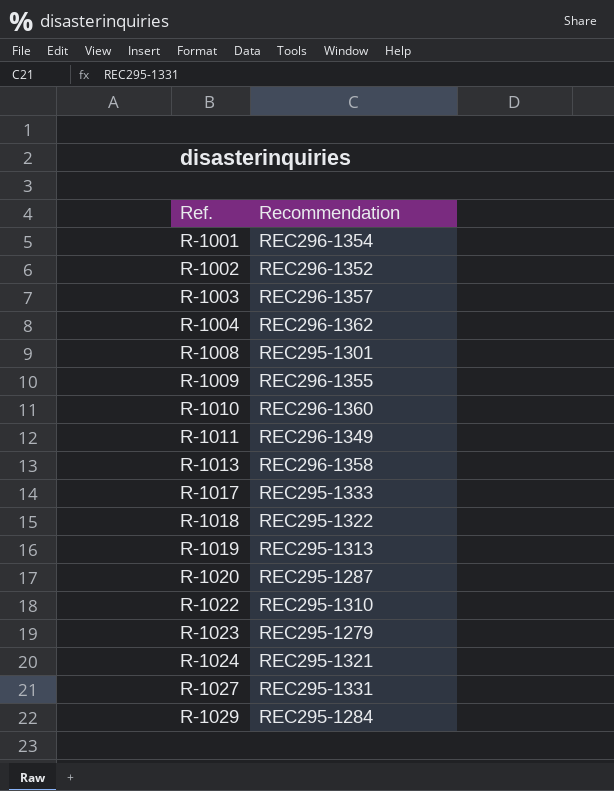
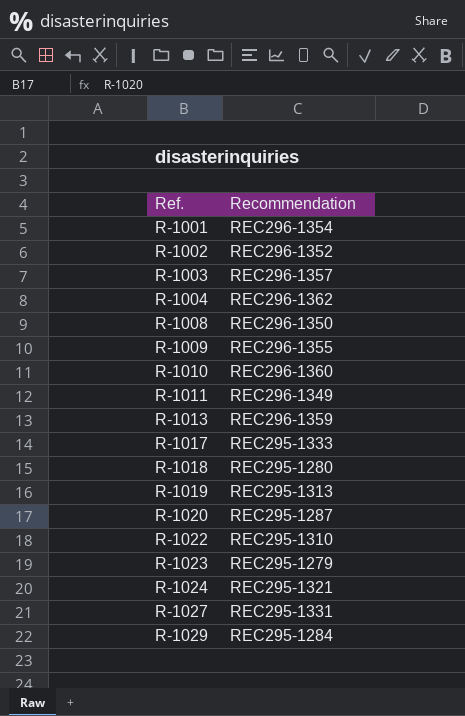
R-1008 | Recommendation: REC295-1301 -> REC296-1350
R-1013 | Recommendation: REC296-1358 -> REC296-1359
R-1018 | Recommendation: REC295-1322 -> REC295-1280

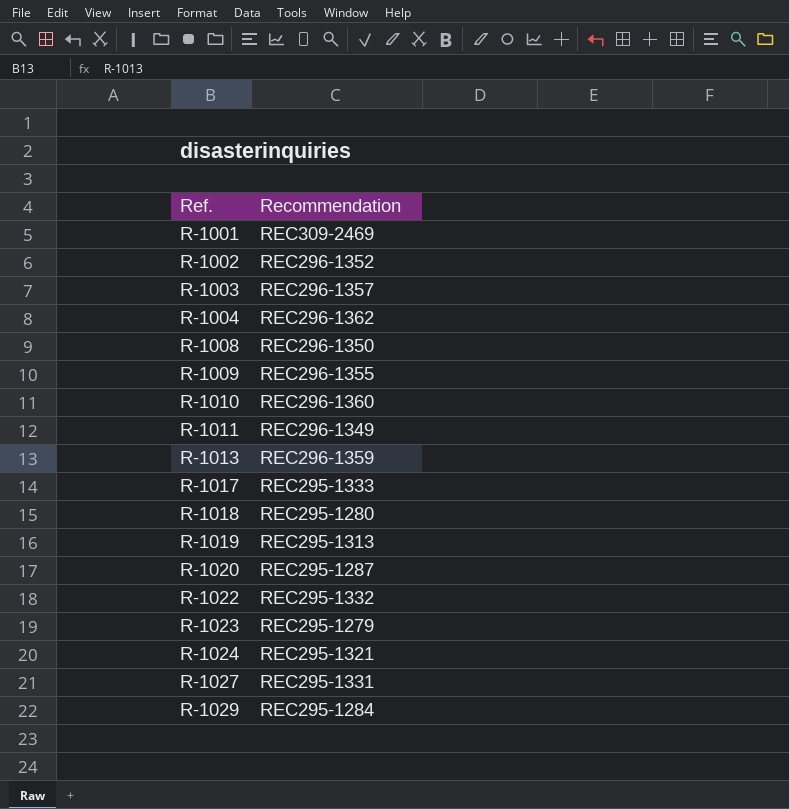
R-1001 | Recommendation: REC296-1354 -> REC309-2469
R-1022 | Recommendation: REC295-1310 -> REC295-1332

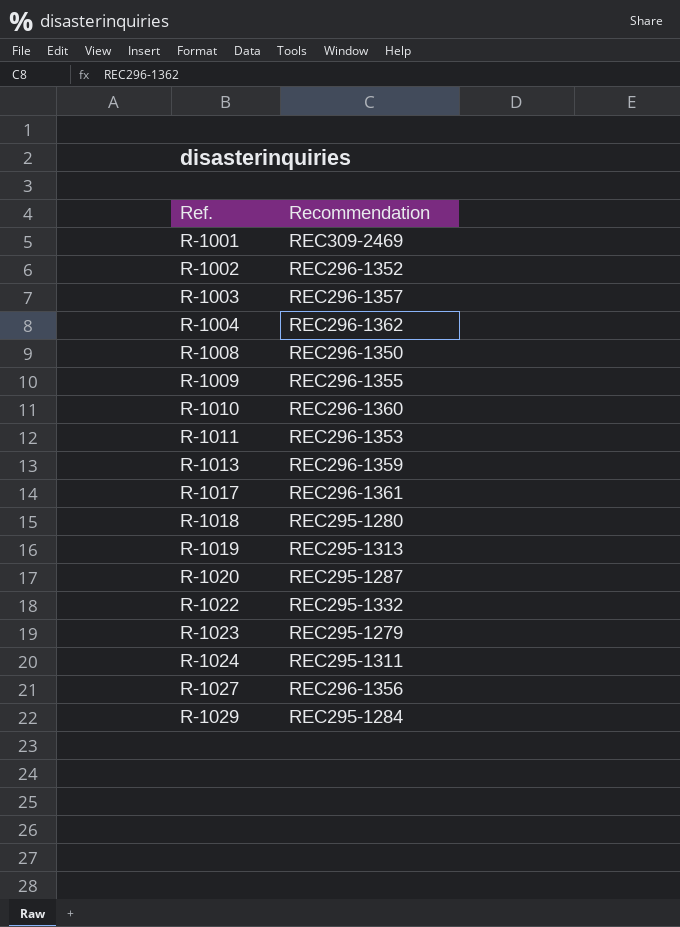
R-1011 | Recommendation: REC296-1349 -> REC296-1353
R-1017 | Recommendation: REC295-1333 -> REC296-1361
R-1024 | Recommendation: REC295-1321 -> REC295-1311
R-1027 | Recommendation: REC295-1331 -> REC296-1356

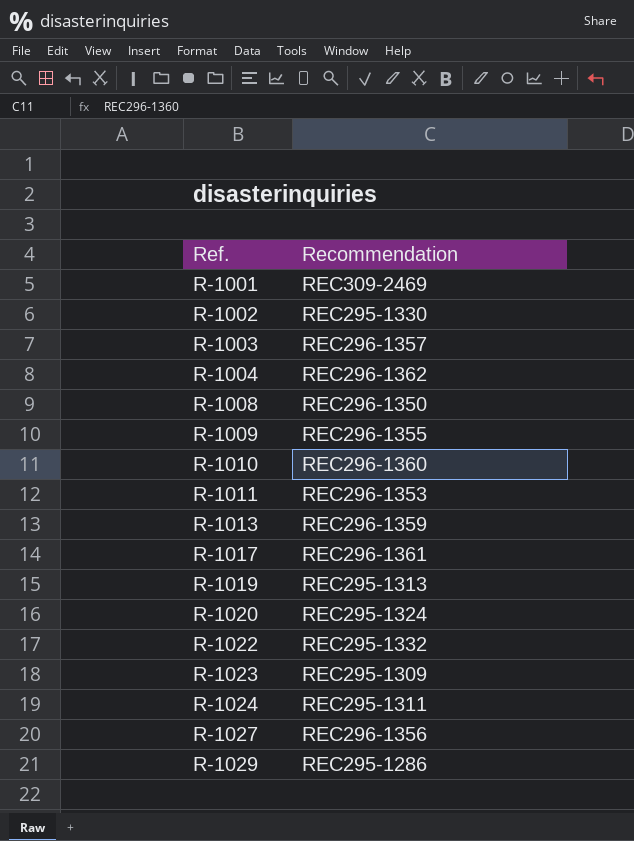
row R-1018: REC295-1280 -> none
R-1002 | Recommendation: REC296-1352 -> REC295-1330
R-1020 | Recommendation: REC295-1287 -> REC295-1324
R-1023 | Recommendation: REC295-1279 -> REC295-1309
R-1029 | Recommendation: REC295-1284 -> REC295-1286

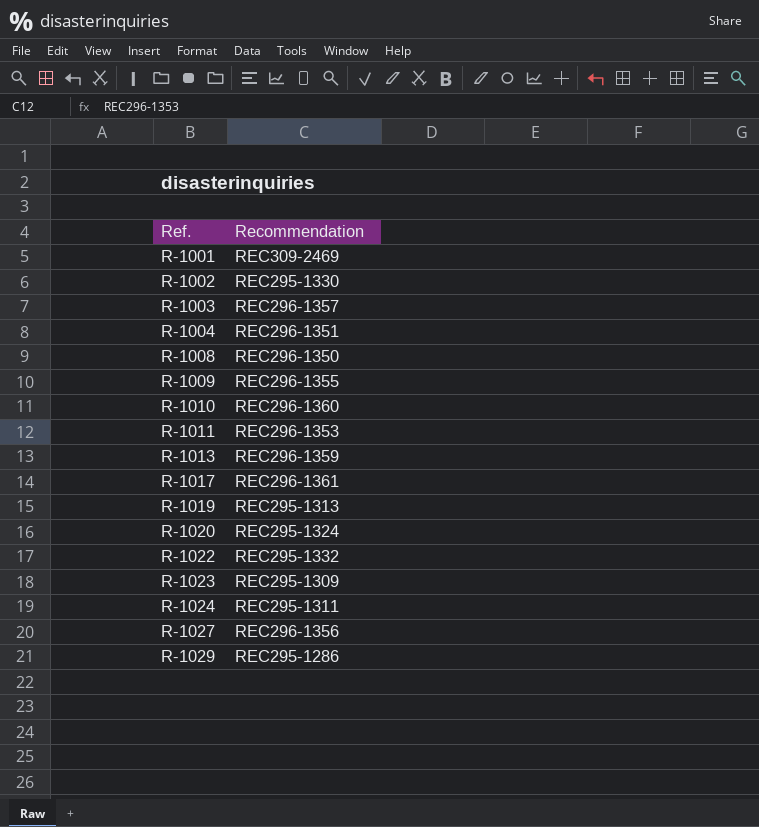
R-1004 | Recommendation: REC296-1362 -> REC296-1351

